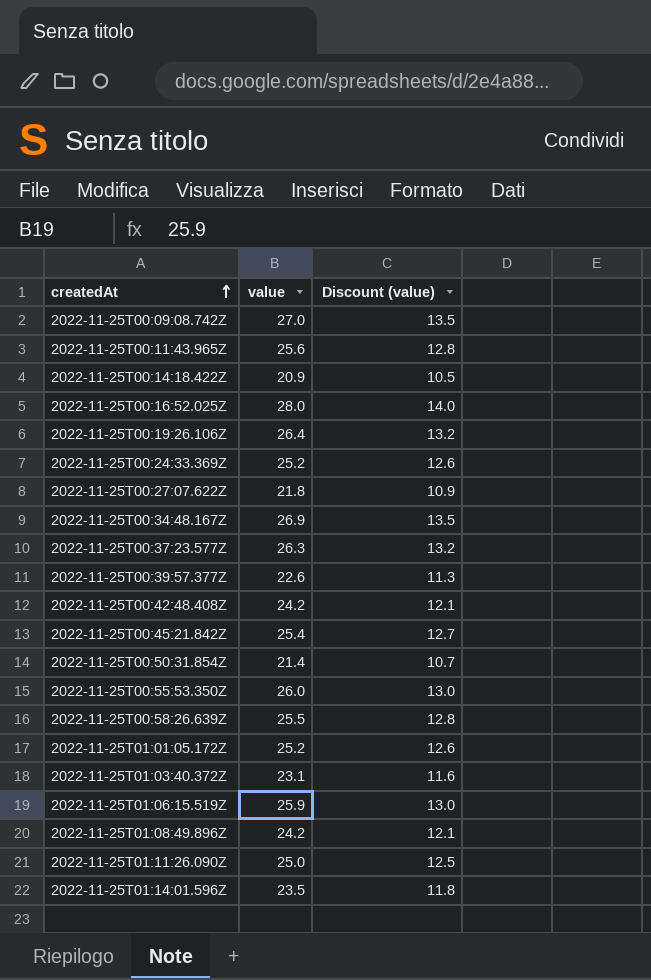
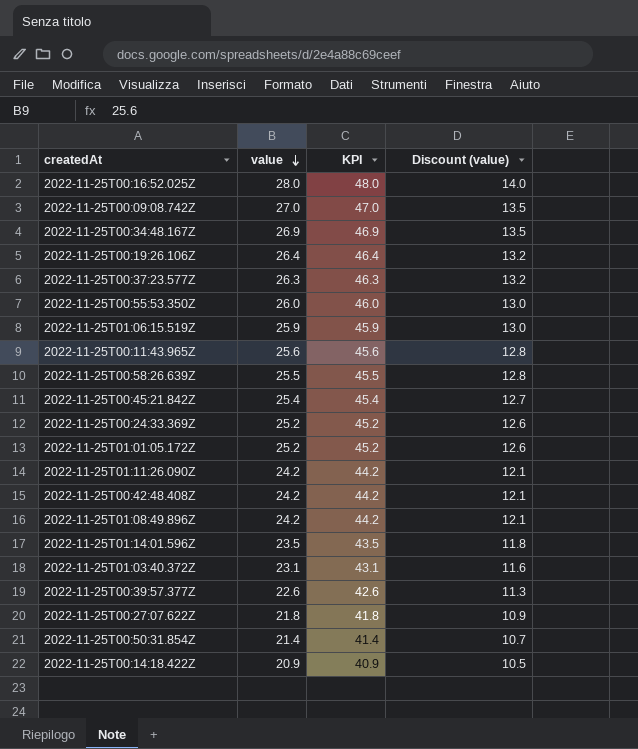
row order: createdAt ascending -> value descending
column KPI | formula: none -> [value] + 20
2022-11-25T01:11:26.090Z | value: 25.0 -> 24.2
2022-11-25T01:11:26.090Z | Discount (value): 12.5 -> 12.1

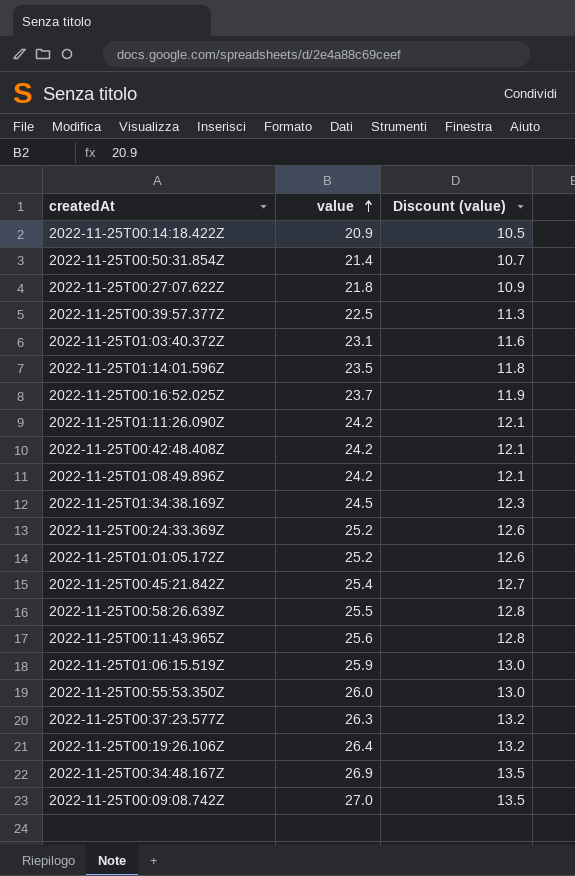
row order: value descending -> value ascending
column KPI | formula: [value] + 20 -> none
2022-11-25T00:39:57.377Z | value: 22.6 -> 22.5
2022-11-25T00:16:52.025Z | value: 28.0 -> 23.7
2022-11-25T00:16:52.025Z | Discount (value): 14.0 -> 11.9
row 2022-11-25T01:34:38.169Z: none -> 24.5 | 12.3

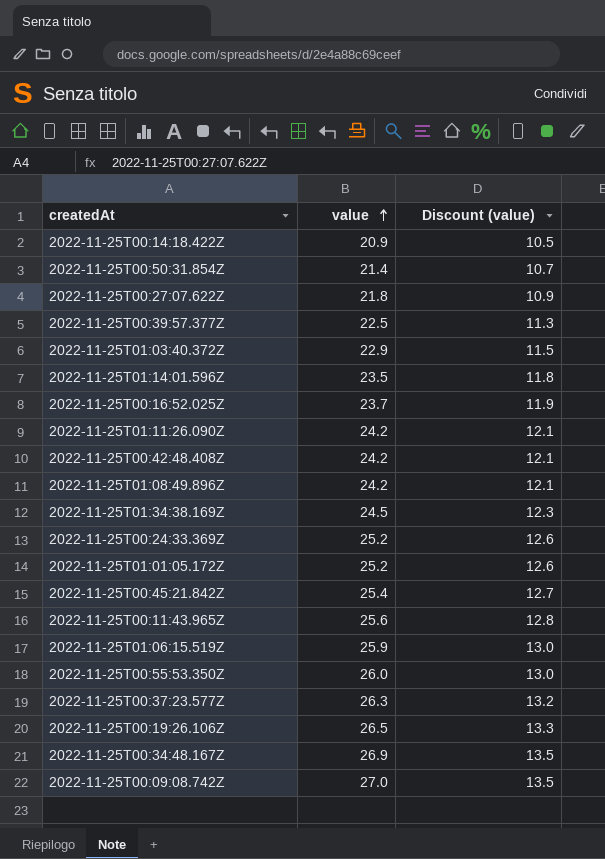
row 2022-11-25T00:58:26.639Z: 25.5 | 12.8 -> none
2022-11-25T01:03:40.372Z | value: 23.1 -> 22.9
2022-11-25T01:03:40.372Z | Discount (value): 11.6 -> 11.5
2022-11-25T00:19:26.106Z | value: 26.4 -> 26.5
2022-11-25T00:19:26.106Z | Discount (value): 13.2 -> 13.3

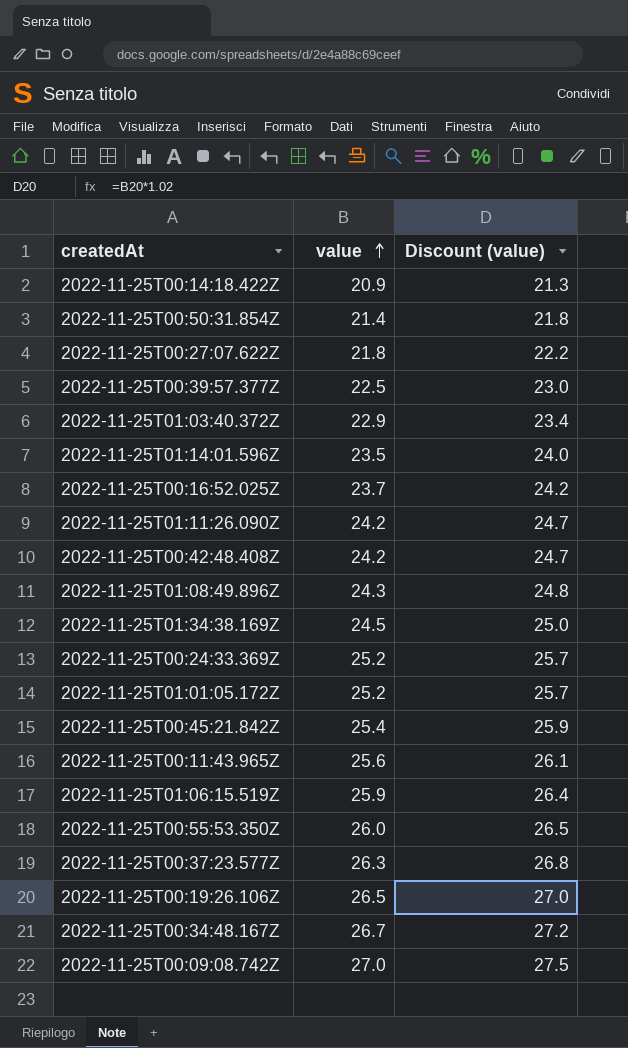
column Discount (value) | formula: [value] * 0.5 -> [value] * 1.02
2022-11-25T01:08:49.896Z | value: 24.2 -> 24.3
2022-11-25T00:34:48.167Z | value: 26.9 -> 26.7

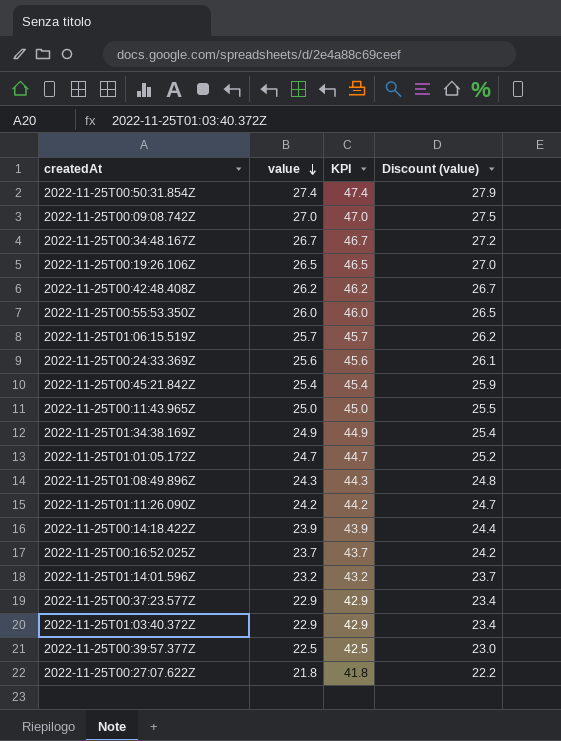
row order: value ascending -> value descending
column KPI | formula: none -> [value] + 20
2022-11-25T00:50:31.854Z | value: 21.4 -> 27.4
2022-11-25T00:50:31.854Z | Discount (value): 21.8 -> 27.9
2022-11-25T00:42:48.408Z | value: 24.2 -> 26.2
2022-11-25T00:42:48.408Z | Discount (value): 24.7 -> 26.7
2022-11-25T01:06:15.519Z | value: 25.9 -> 25.7
2022-11-25T01:06:15.519Z | Discount (value): 26.4 -> 26.2
2022-11-25T00:24:33.369Z | value: 25.2 -> 25.6
2022-11-25T00:24:33.369Z | Discount (value): 25.7 -> 26.1
2022-11-25T00:11:43.965Z | value: 25.6 -> 25.0
2022-11-25T00:11:43.965Z | Discount (value): 26.1 -> 25.5
2022-11-25T01:34:38.169Z | value: 24.5 -> 24.9
2022-11-25T01:34:38.169Z | Discount (value): 25.0 -> 25.4
2022-11-25T01:01:05.172Z | value: 25.2 -> 24.7
2022-11-25T01:01:05.172Z | Discount (value): 25.7 -> 25.2
2022-11-25T00:14:18.422Z | value: 20.9 -> 23.9
2022-11-25T00:14:18.422Z | Discount (value): 21.3 -> 24.4
2022-11-25T01:14:01.596Z | value: 23.5 -> 23.2
2022-11-25T01:14:01.596Z | Discount (value): 24.0 -> 23.7
2022-11-25T00:37:23.577Z | value: 26.3 -> 22.9
2022-11-25T00:37:23.577Z | Discount (value): 26.8 -> 23.4

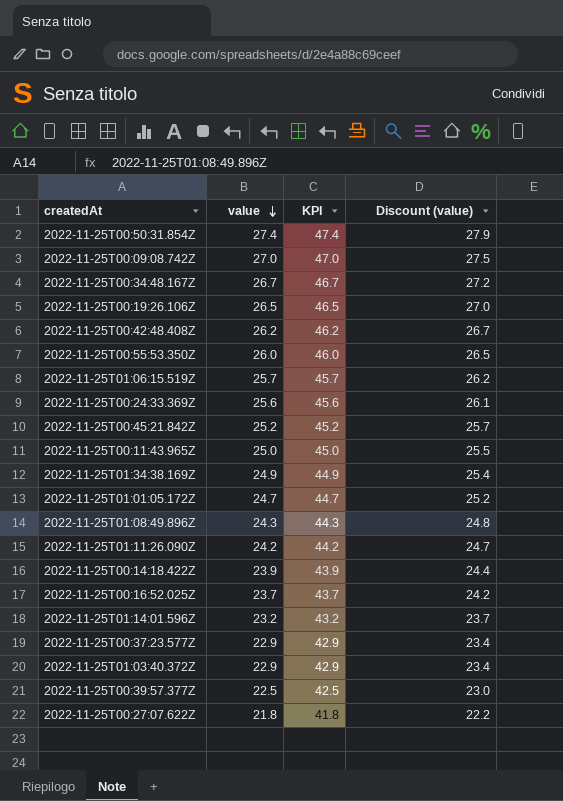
2022-11-25T00:45:21.842Z | value: 25.4 -> 25.2
2022-11-25T00:45:21.842Z | KPI: 45.4 -> 45.2
2022-11-25T00:45:21.842Z | Discount (value): 25.9 -> 25.7

